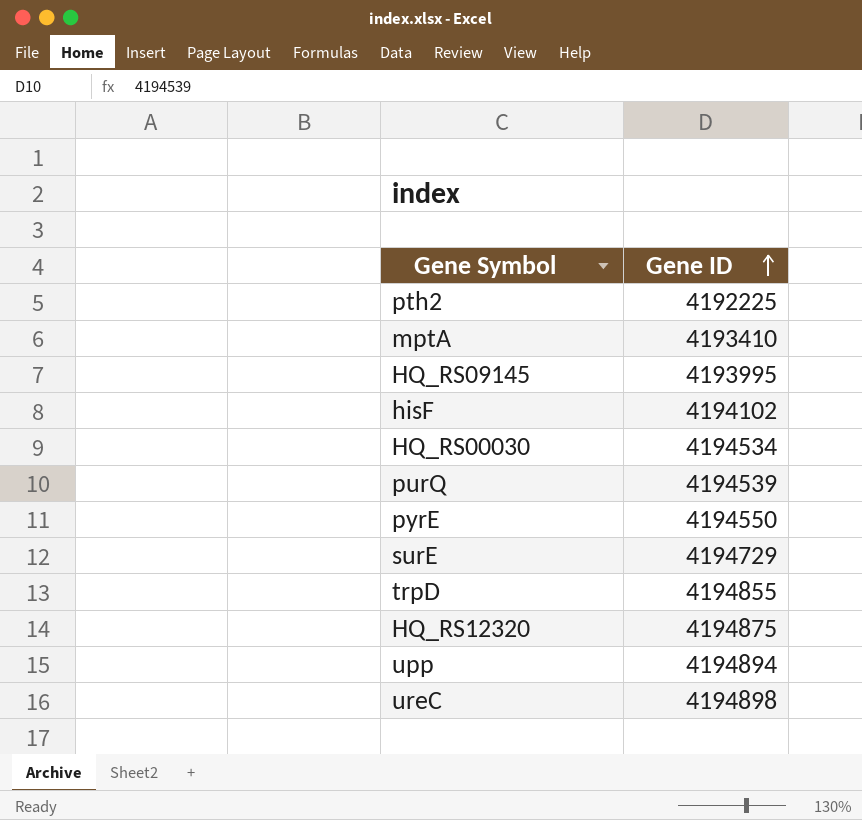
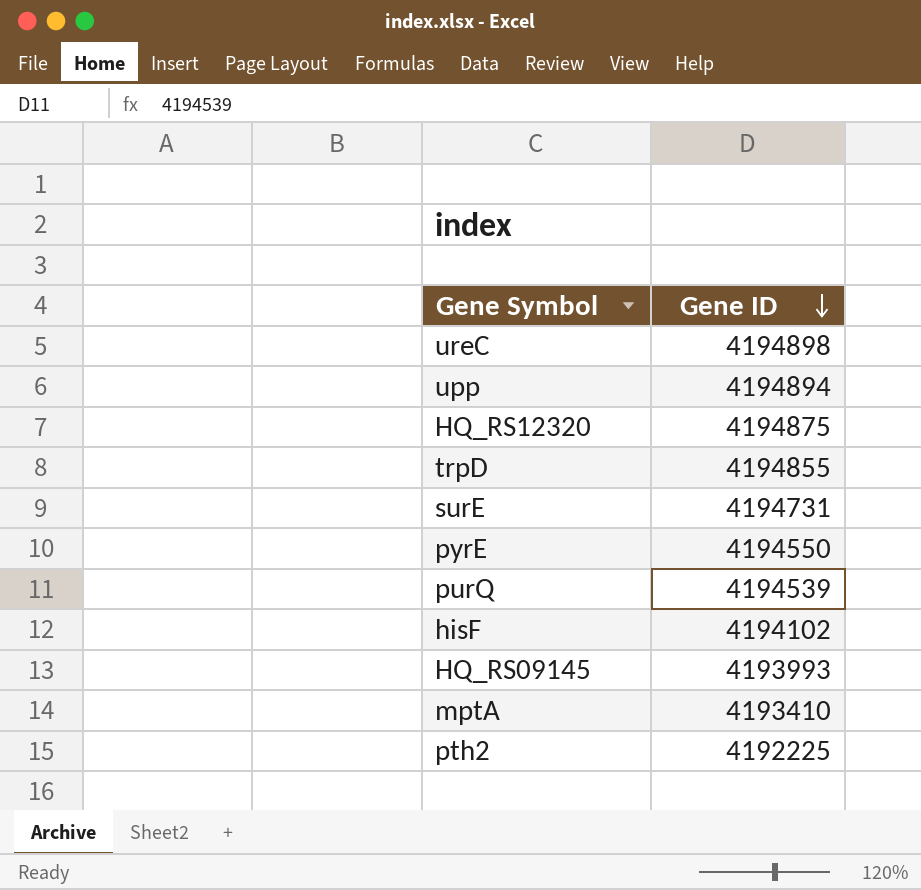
row order: Gene ID ascending -> Gene ID descending
row HQ_RS00030: 4194534 -> none
surE | Gene ID: 4194729 -> 4194731
HQ_RS09145 | Gene ID: 4193995 -> 4193993

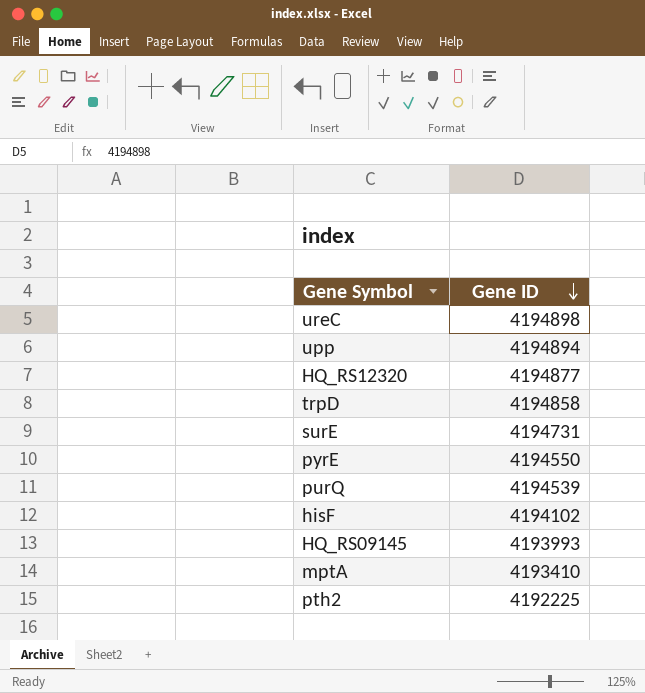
HQ_RS12320 | Gene ID: 4194875 -> 4194877
trpD | Gene ID: 4194855 -> 4194858

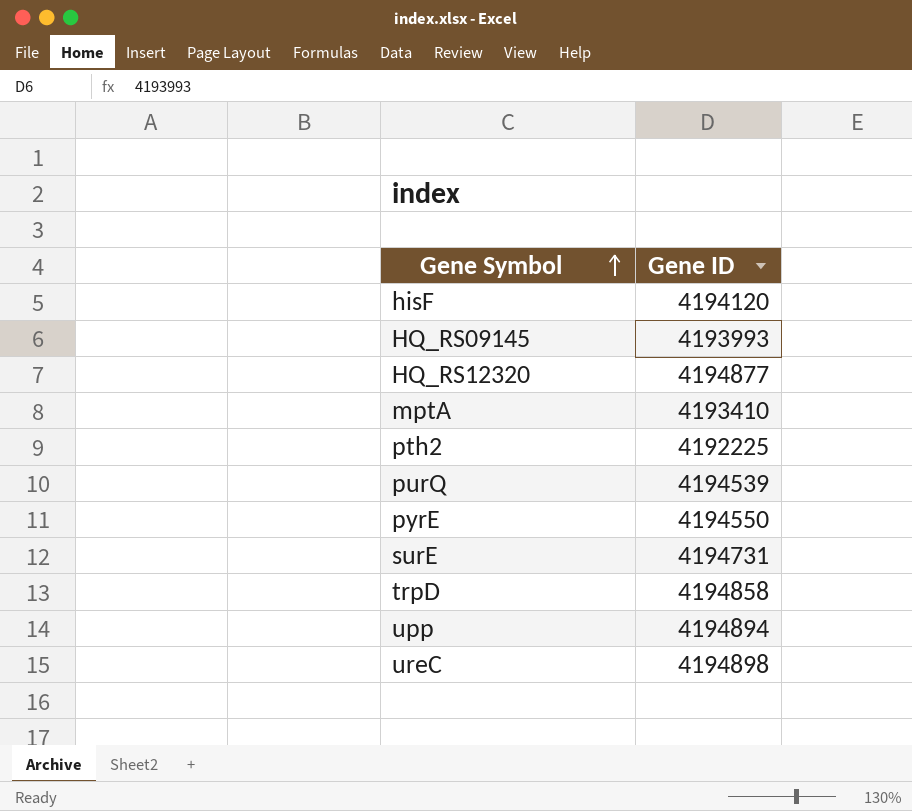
row order: Gene ID descending -> Gene Symbol ascending
hisF | Gene ID: 4194102 -> 4194120

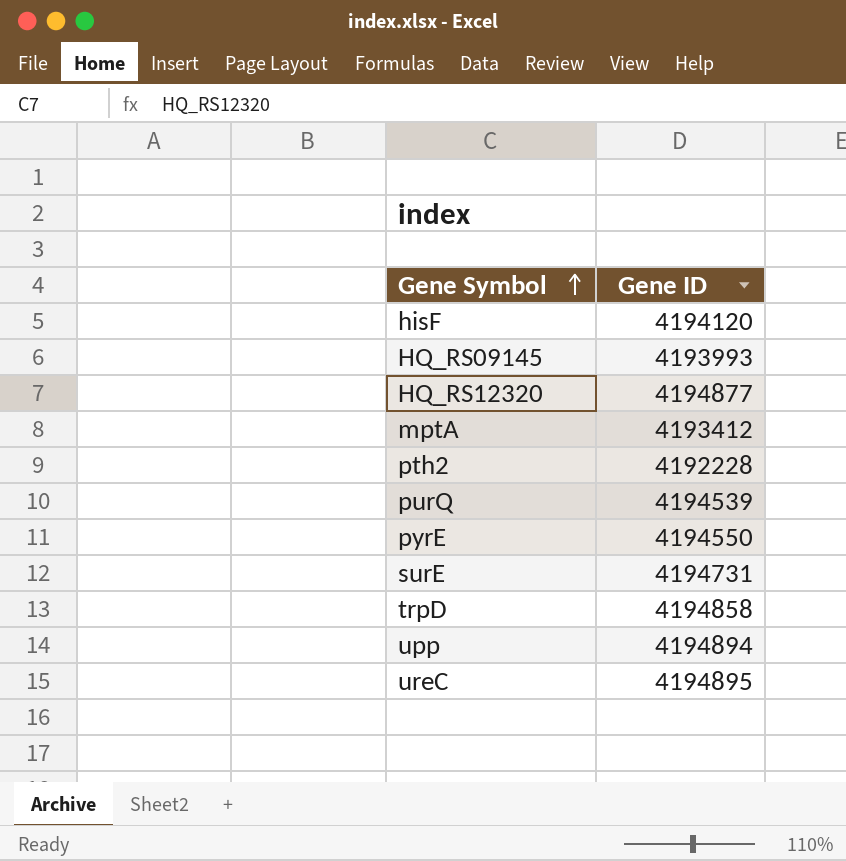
mptA | Gene ID: 4193410 -> 4193412
pth2 | Gene ID: 4192225 -> 4192228
ureC | Gene ID: 4194898 -> 4194895

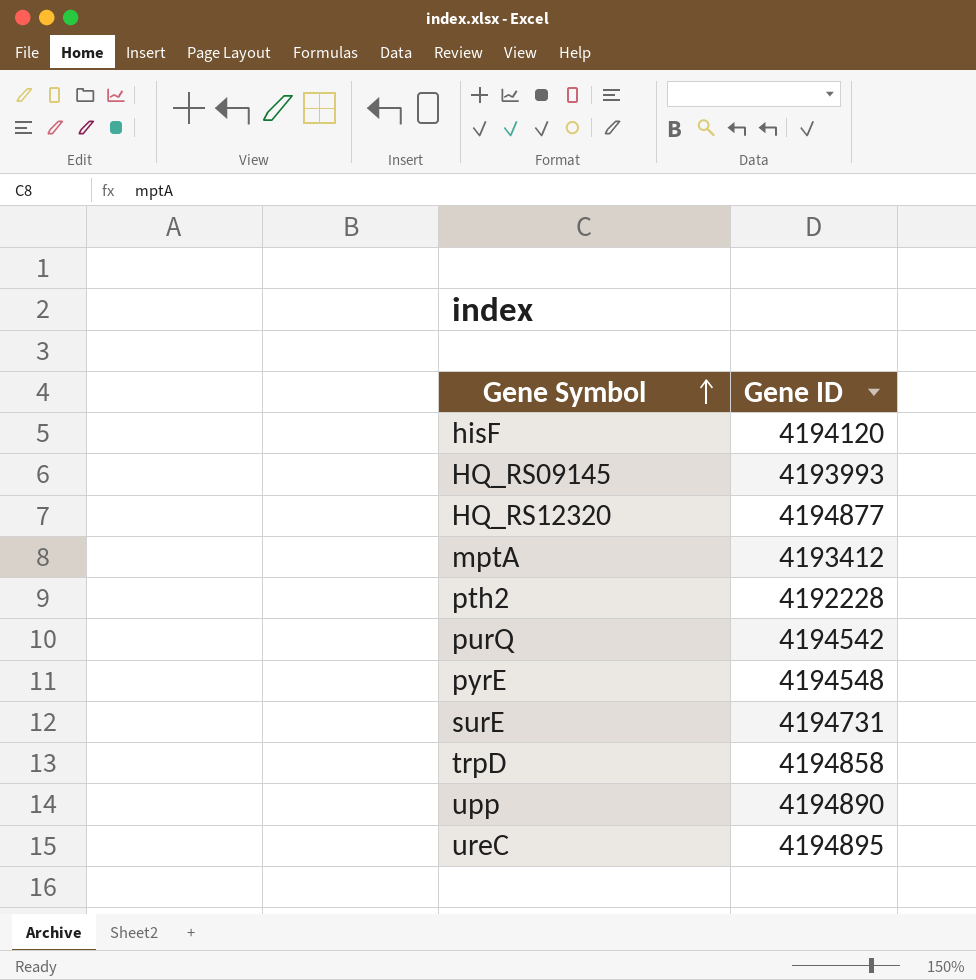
purQ | Gene ID: 4194539 -> 4194542
pyrE | Gene ID: 4194550 -> 4194548
upp | Gene ID: 4194894 -> 4194890

